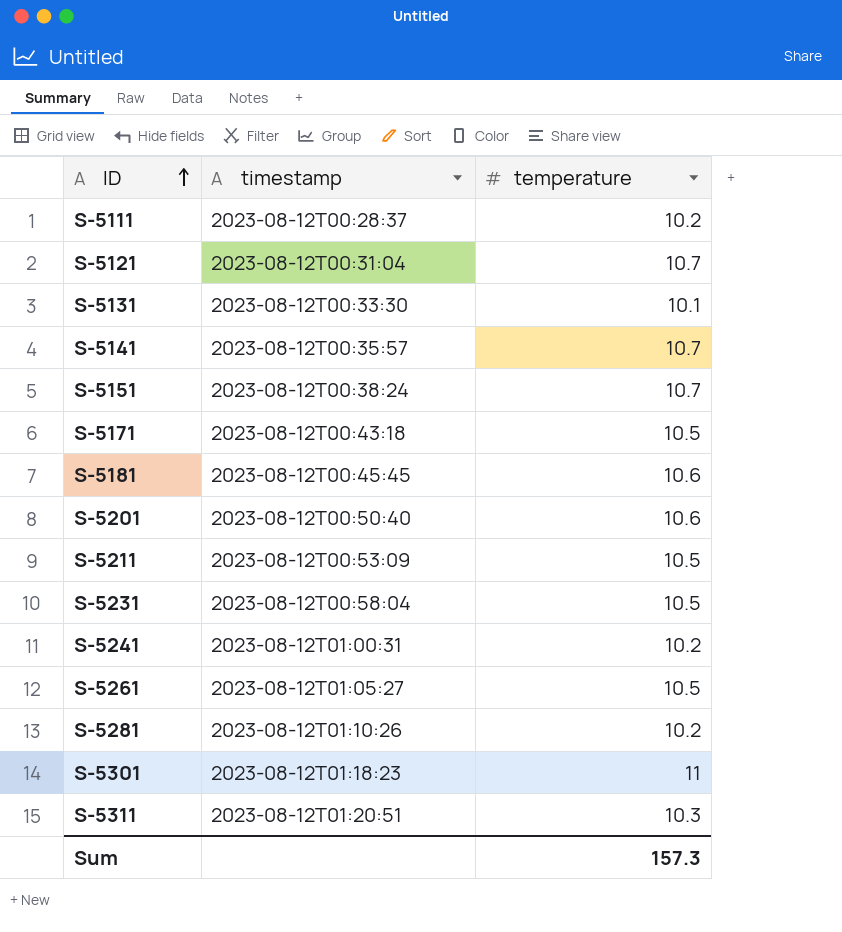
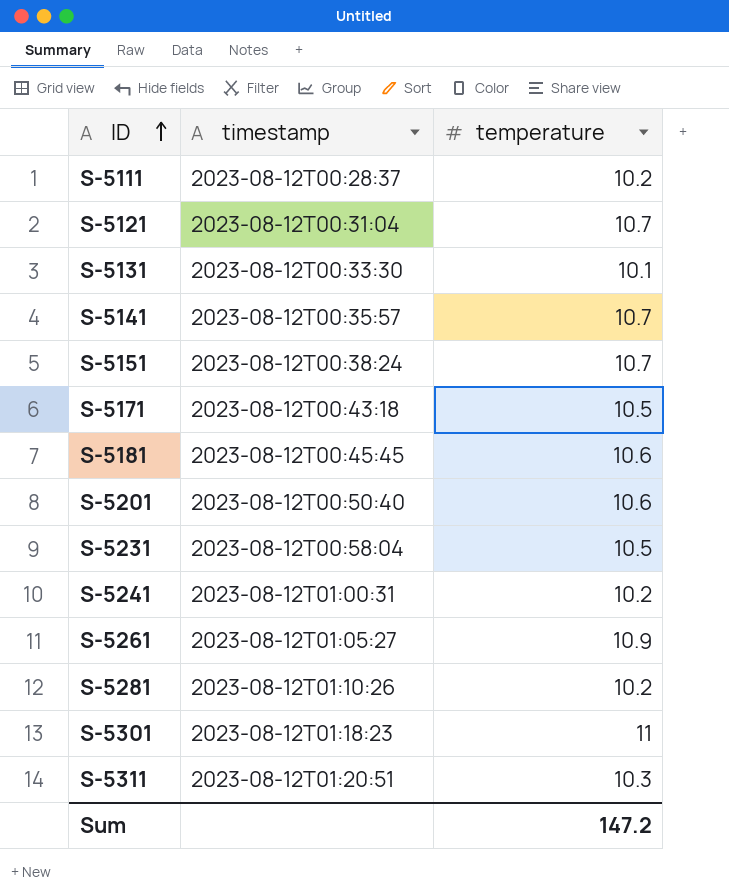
row S-5211: 2023-08-12T00:53:09 | 10.5 -> none
S-5261 | temperature: 10.5 -> 10.9
Sum | temperature: 157.3 -> 147.2

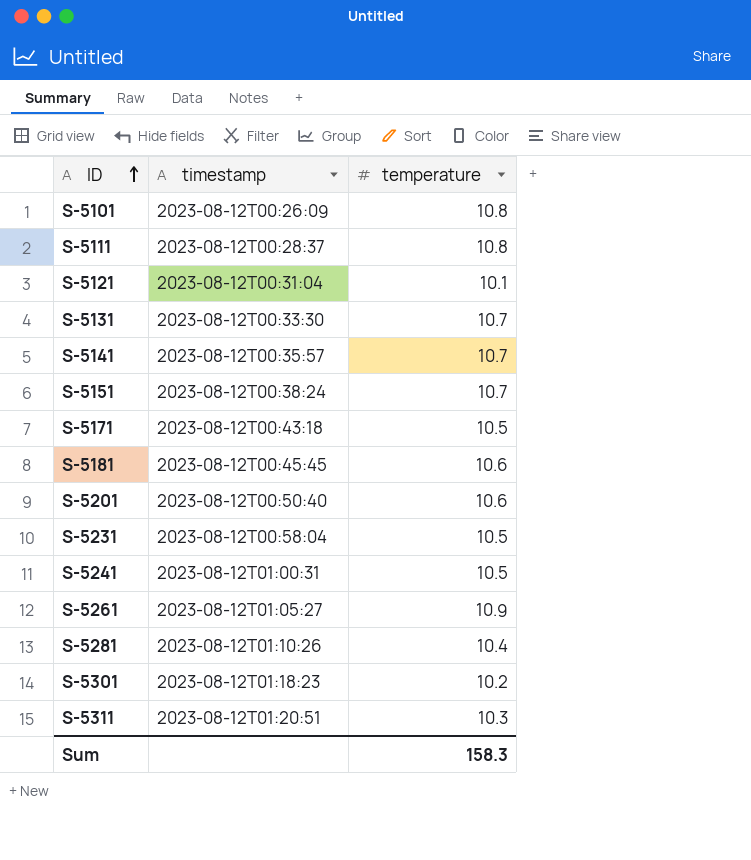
row S-5101: none -> 2023-08-12T00:26:09 | 10.8
S-5111 | temperature: 10.2 -> 10.8
S-5121 | temperature: 10.7 -> 10.1
S-5131 | temperature: 10.1 -> 10.7
S-5241 | temperature: 10.2 -> 10.5
S-5281 | temperature: 10.2 -> 10.4
S-5301 | temperature: 11 -> 10.2
Sum | temperature: 147.2 -> 158.3

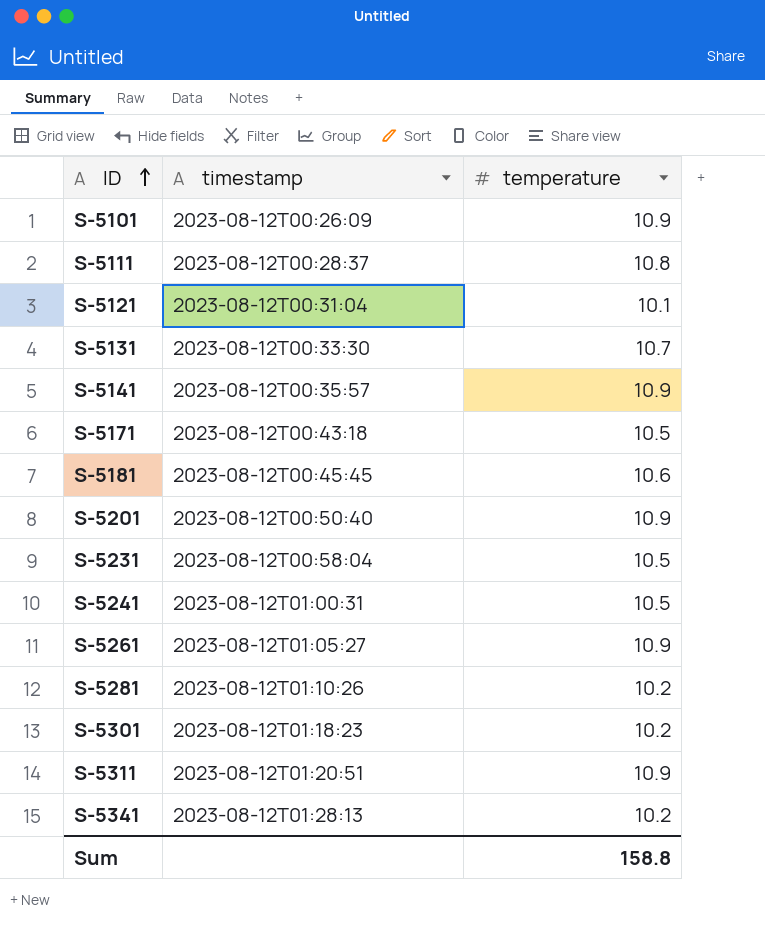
row S-5151: 2023-08-12T00:38:24 | 10.7 -> none
S-5101 | temperature: 10.8 -> 10.9
S-5141 | temperature: 10.7 -> 10.9
S-5201 | temperature: 10.6 -> 10.9
S-5281 | temperature: 10.4 -> 10.2
S-5311 | temperature: 10.3 -> 10.9
row S-5341: none -> 2023-08-12T01:28:13 | 10.2
Sum | temperature: 158.3 -> 158.8

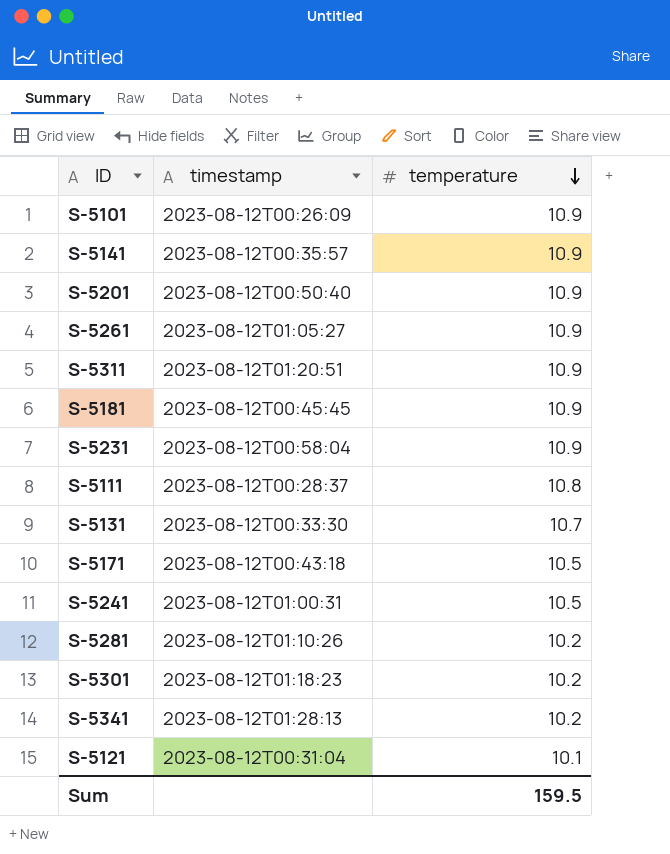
row order: ID ascending -> temperature descending
S-5181 | temperature: 10.6 -> 10.9
S-5231 | temperature: 10.5 -> 10.9
Sum | temperature: 158.8 -> 159.5

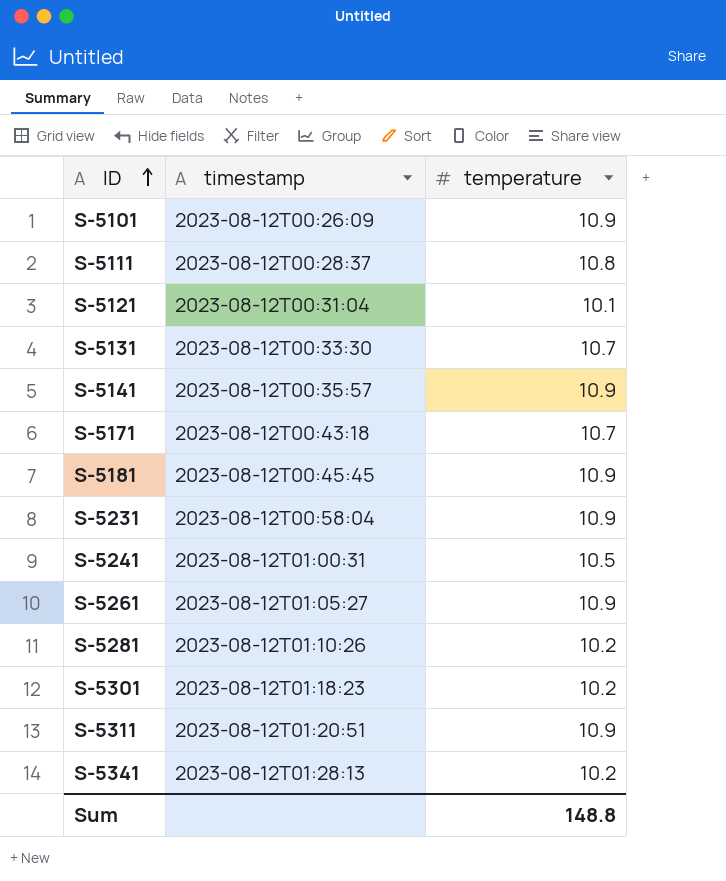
row order: temperature descending -> ID ascending
row S-5201: 2023-08-12T00:50:40 | 10.9 -> none
S-5171 | temperature: 10.5 -> 10.7
Sum | temperature: 159.5 -> 148.8

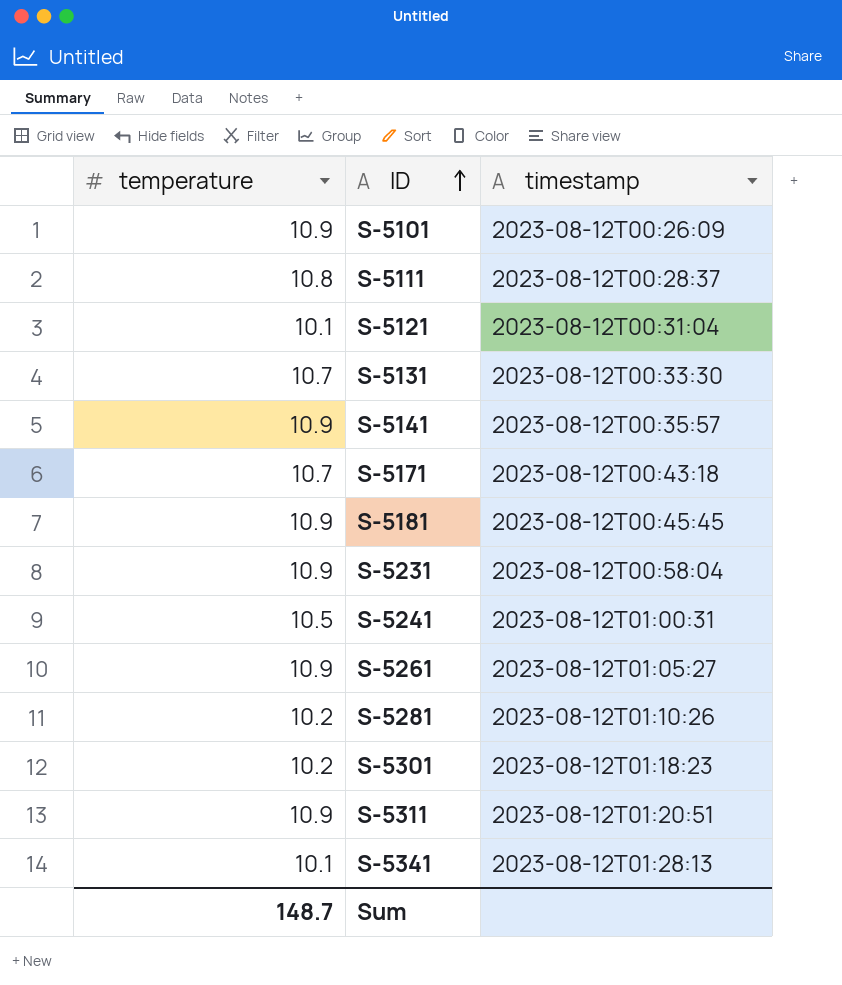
column temperature | position: 3 -> 1
S-5341 | temperature: 10.2 -> 10.1
Sum | temperature: 148.8 -> 148.7

